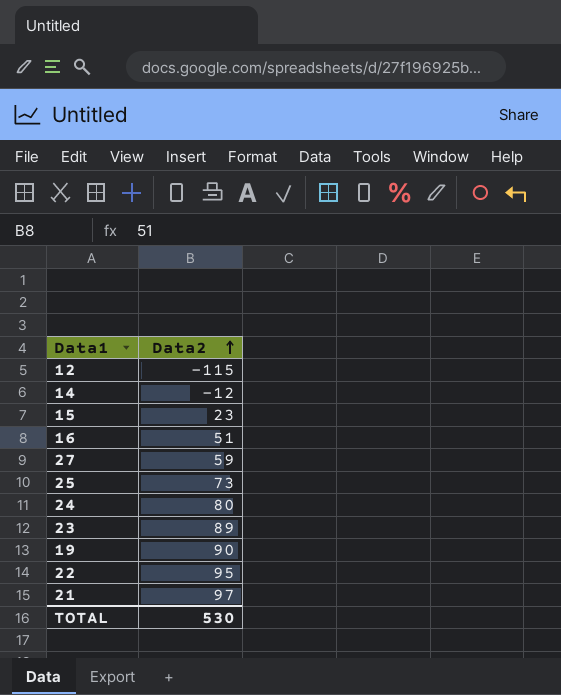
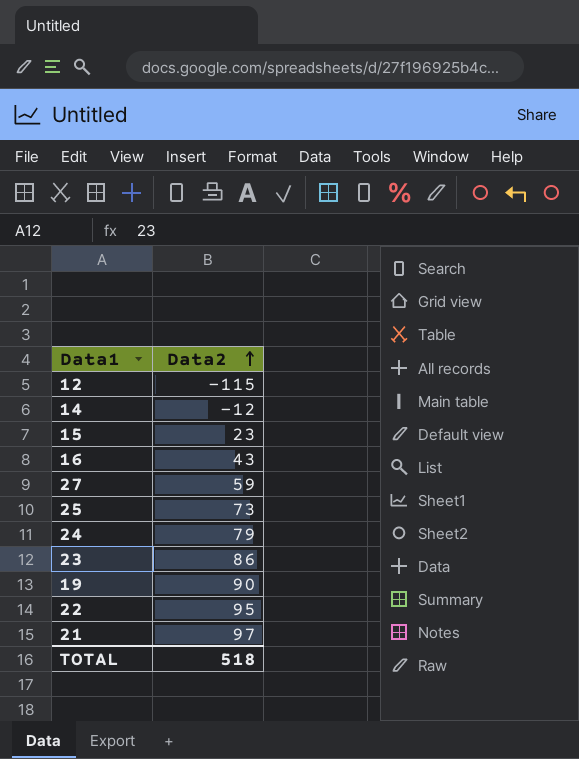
16 | Data2: 51 -> 43
24 | Data2: 80 -> 79
23 | Data2: 89 -> 86
TOTAL | Data2: 530 -> 518

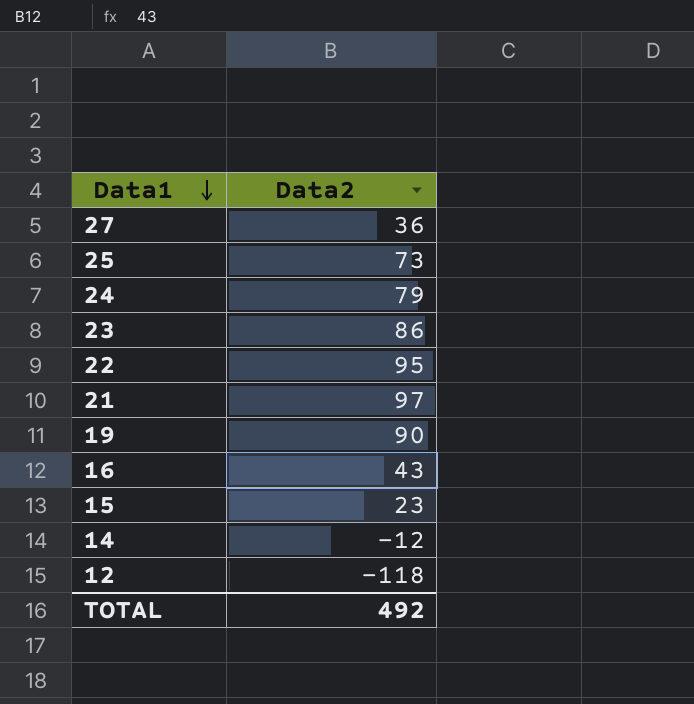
row order: Data2 ascending -> Data1 descending
27 | Data2: 59 -> 36
12 | Data2: -115 -> -118
TOTAL | Data2: 518 -> 492

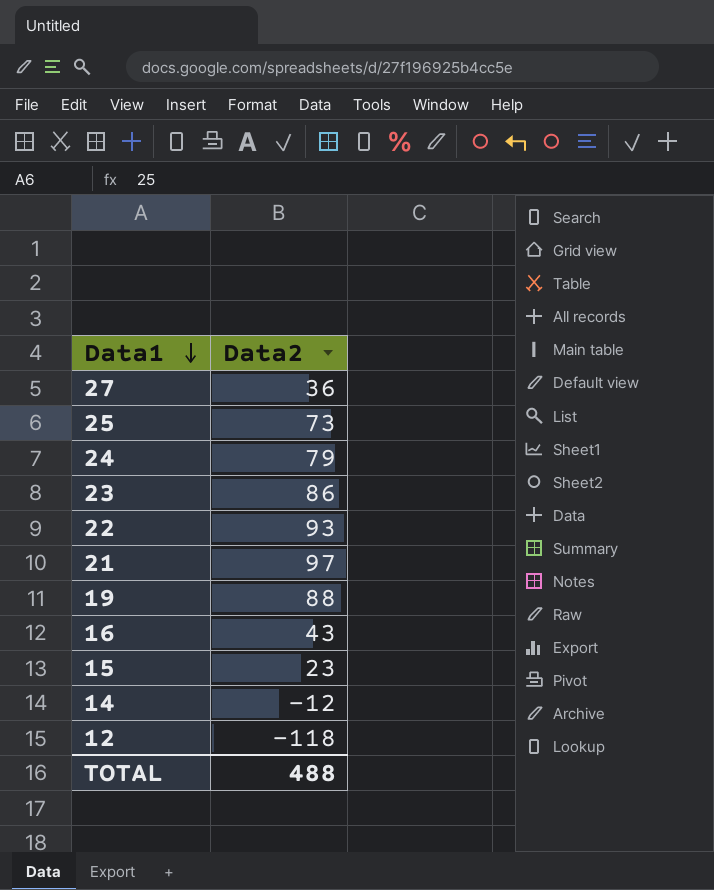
22 | Data2: 95 -> 93
19 | Data2: 90 -> 88
TOTAL | Data2: 492 -> 488

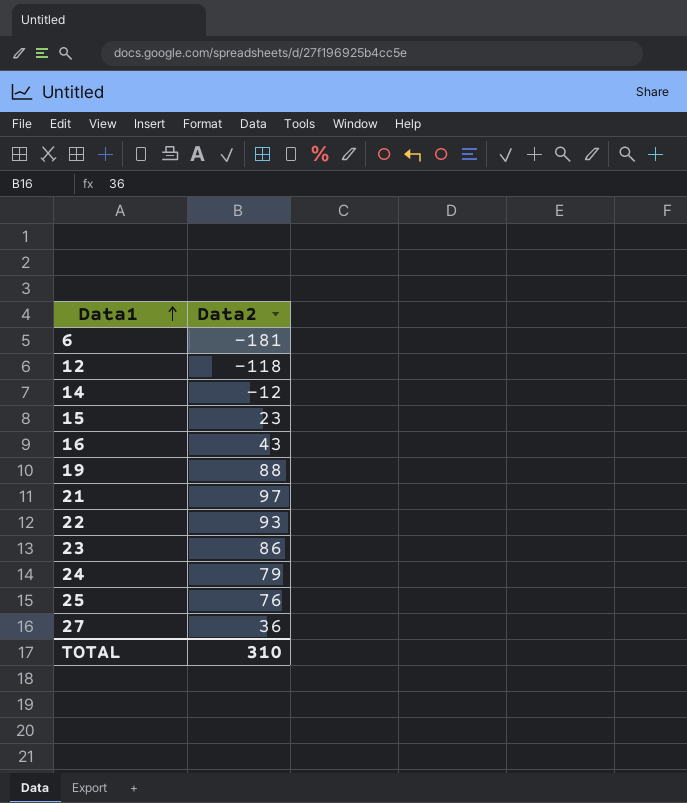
row order: Data1 descending -> Data1 ascending
row 6: none -> -181
25 | Data2: 73 -> 76
TOTAL | Data2: 488 -> 310

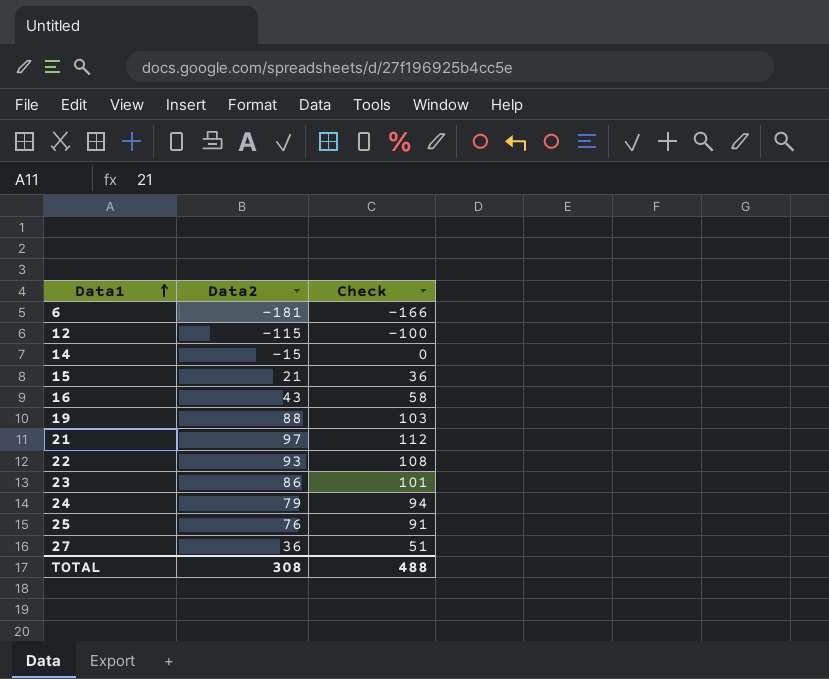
column Check | formula: none -> [Data2] + 15
12 | Data2: -118 -> -115
14 | Data2: -12 -> -15
15 | Data2: 23 -> 21
TOTAL | Data2: 310 -> 308

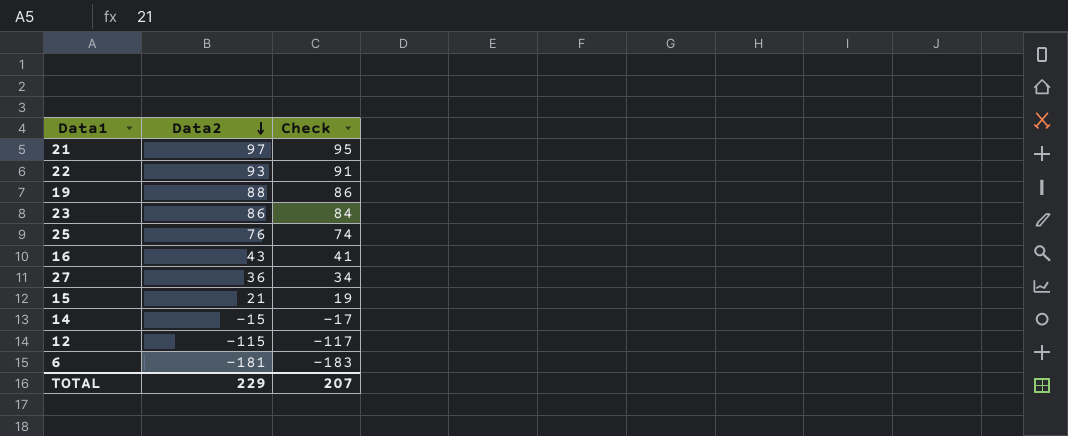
row order: Data1 ascending -> Data2 descending
column Check | formula: [Data2] + 15 -> [Data2] - 2
row 24: 79 | 94 -> none
TOTAL | Data2: 308 -> 229
TOTAL | Check: 488 -> 207

